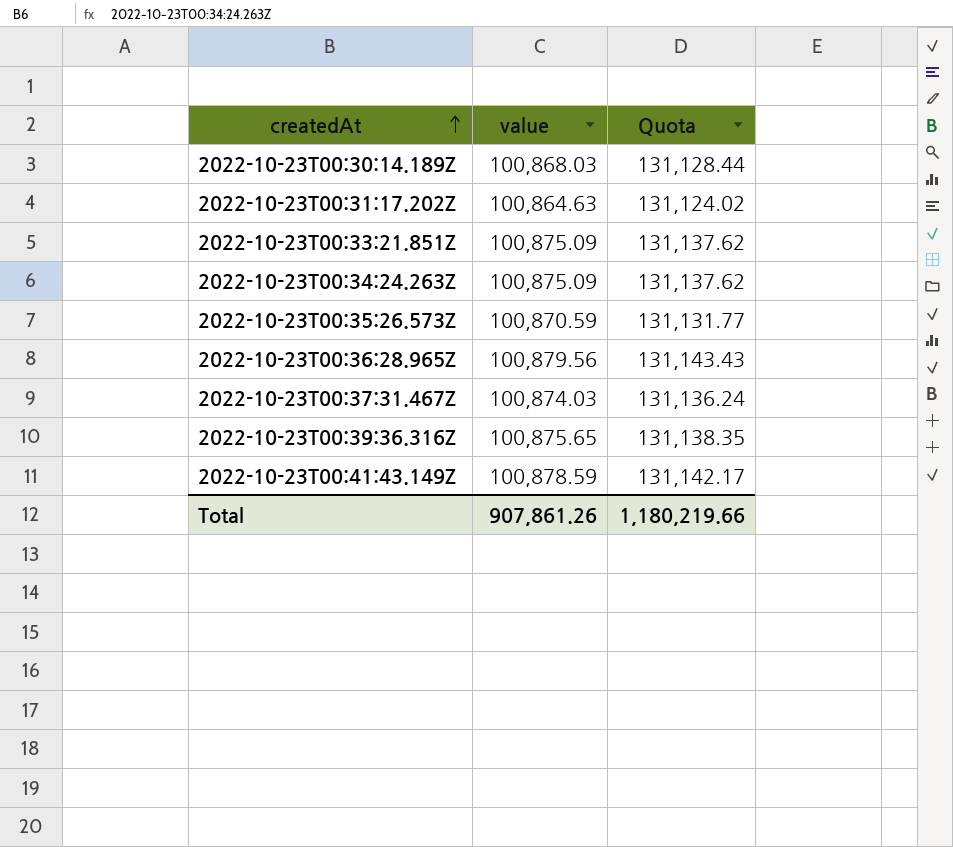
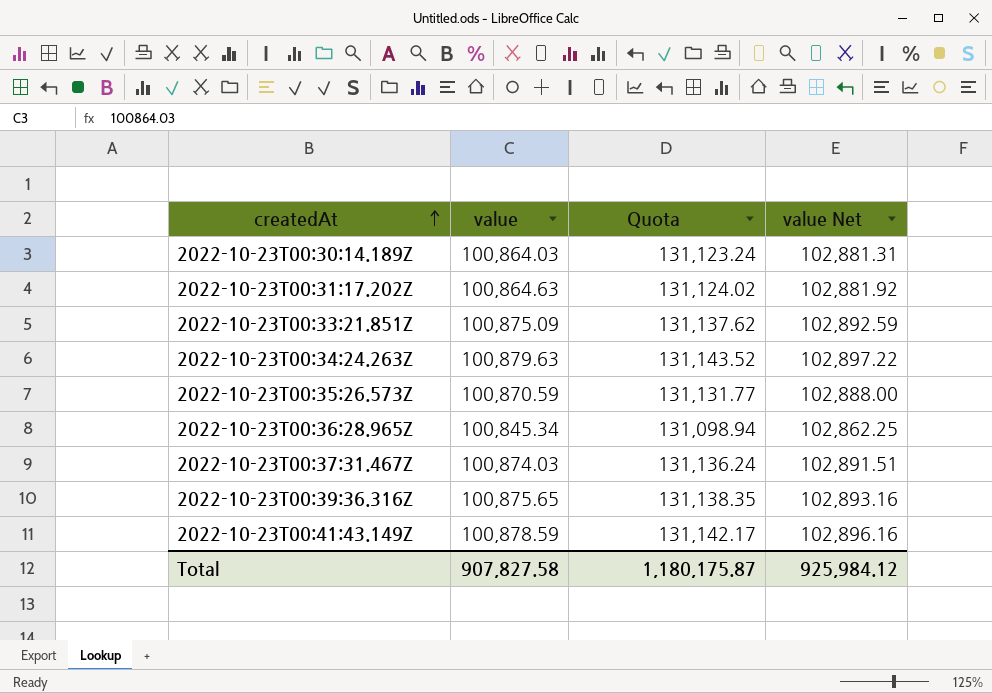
column value Net | formula: none -> [value] * 1.02
2022-10-23T00:30:14.189Z | value: 100,868.03 -> 100,864.03
2022-10-23T00:30:14.189Z | Quota: 131,128.44 -> 131,123.24
2022-10-23T00:34:24.263Z | value: 100,875.09 -> 100,879.63
2022-10-23T00:34:24.263Z | Quota: 131,137.62 -> 131,143.52
2022-10-23T00:36:28.965Z | value: 100,879.56 -> 100,845.34
2022-10-23T00:36:28.965Z | Quota: 131,143.43 -> 131,098.94
Total | value: 907,861.26 -> 907,827.58
Total | Quota: 1,180,219.66 -> 1,180,175.87

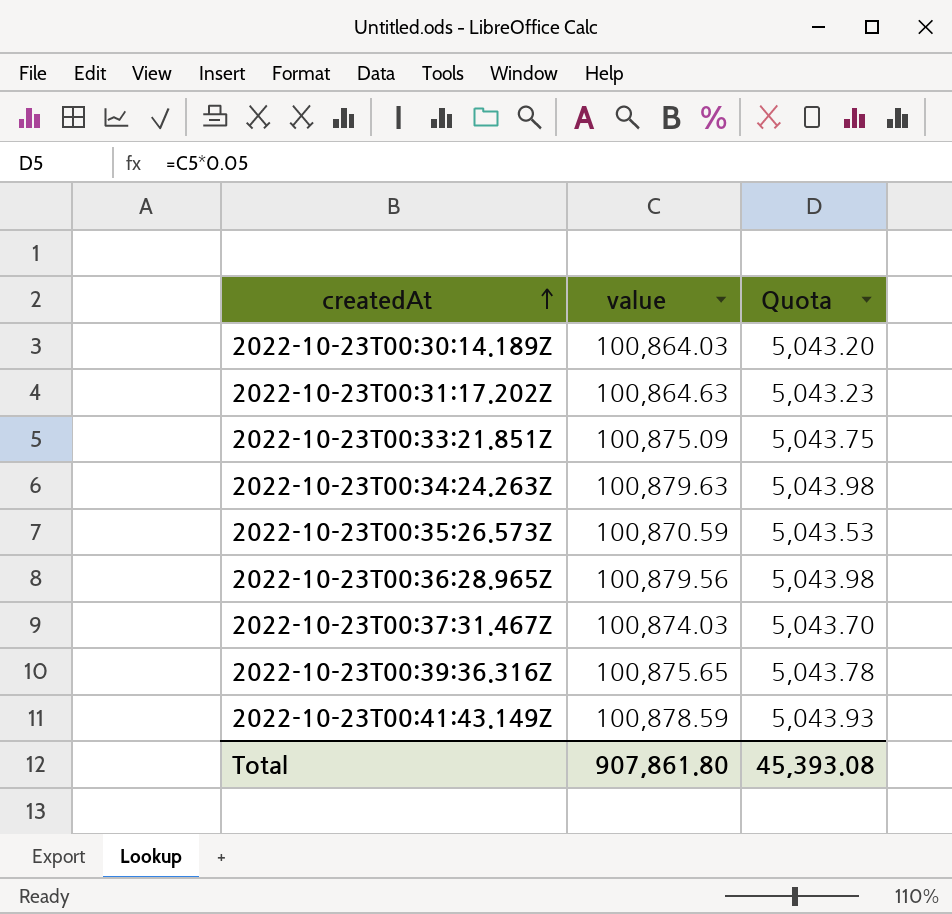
column value Net | formula: [value] * 1.02 -> none
column Quota | formula: [value] * 1.3 -> [value] * 0.05
2022-10-23T00:36:28.965Z | value: 100,845.34 -> 100,879.56
Total | value: 907,827.58 -> 907,861.80
Total | Quota: 1,180,175.87 -> 45,393.08

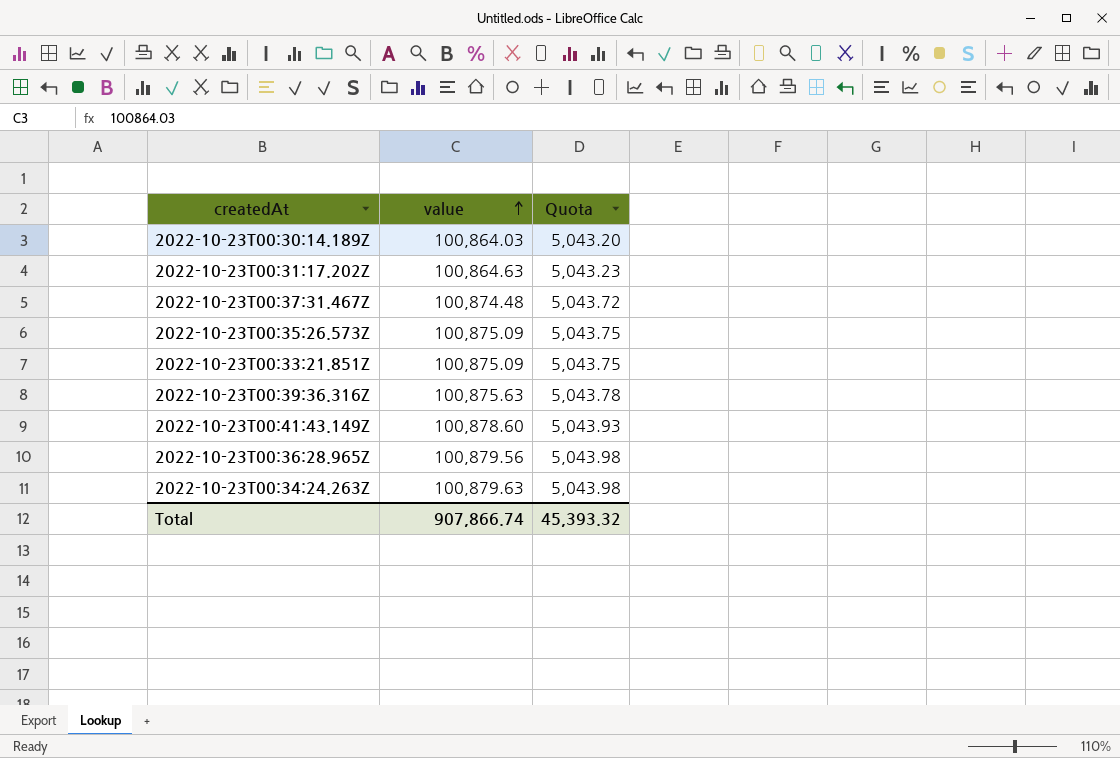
row order: createdAt ascending -> value ascending
2022-10-23T00:37:31.467Z | value: 100,874.03 -> 100,874.48
2022-10-23T00:37:31.467Z | Quota: 5,043.70 -> 5,043.72
2022-10-23T00:35:26.573Z | value: 100,870.59 -> 100,875.09
2022-10-23T00:35:26.573Z | Quota: 5,043.53 -> 5,043.75
2022-10-23T00:39:36.316Z | value: 100,875.65 -> 100,875.63
2022-10-23T00:41:43.149Z | value: 100,878.59 -> 100,878.60
Total | value: 907,861.80 -> 907,866.74
Total | Quota: 45,393.08 -> 45,393.32

